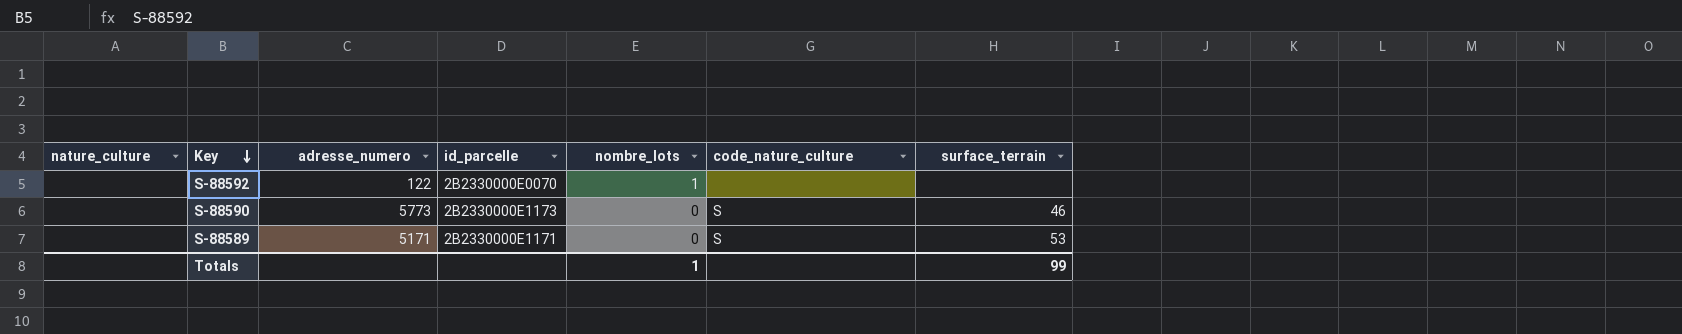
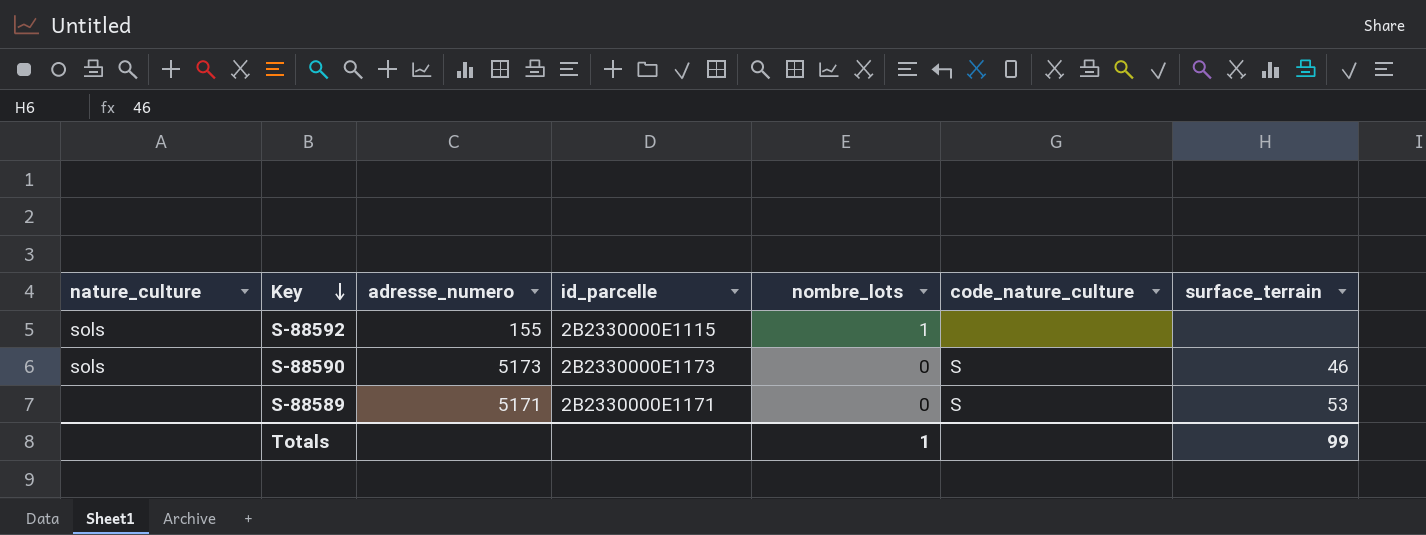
S-88592 | nature_culture: none -> sols
S-88592 | adresse_numero: 122 -> 155
S-88592 | id_parcelle: 2B2330000E0070 -> 2B2330000E1115
S-88590 | nature_culture: none -> sols
S-88590 | adresse_numero: 5773 -> 5173

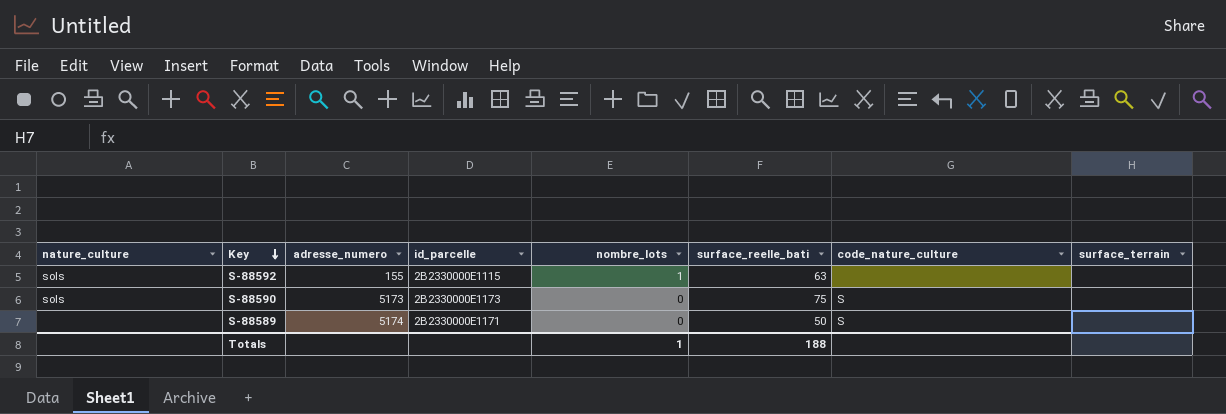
column surface_reelle_bati | position: none -> 6
S-88590 | surface_terrain: 46 -> none
S-88589 | adresse_numero: 5171 -> 5174
S-88589 | surface_terrain: 53 -> none
Totals | surface_terrain: 99 -> none

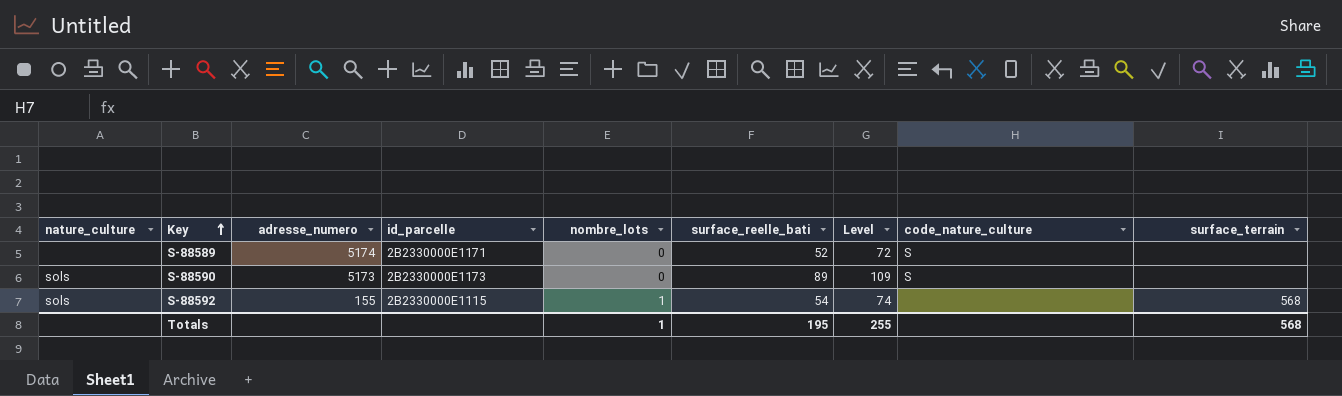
row order: Key descending -> Key ascending
column Level | formula: none -> [surface_reelle_bati] + 20
S-88589 | surface_reelle_bati: 50 -> 52
S-88590 | surface_reelle_bati: 75 -> 89
S-88592 | surface_reelle_bati: 63 -> 54
S-88592 | surface_terrain: none -> 568
Totals | surface_reelle_bati: 188 -> 195
Totals | surface_terrain: none -> 568

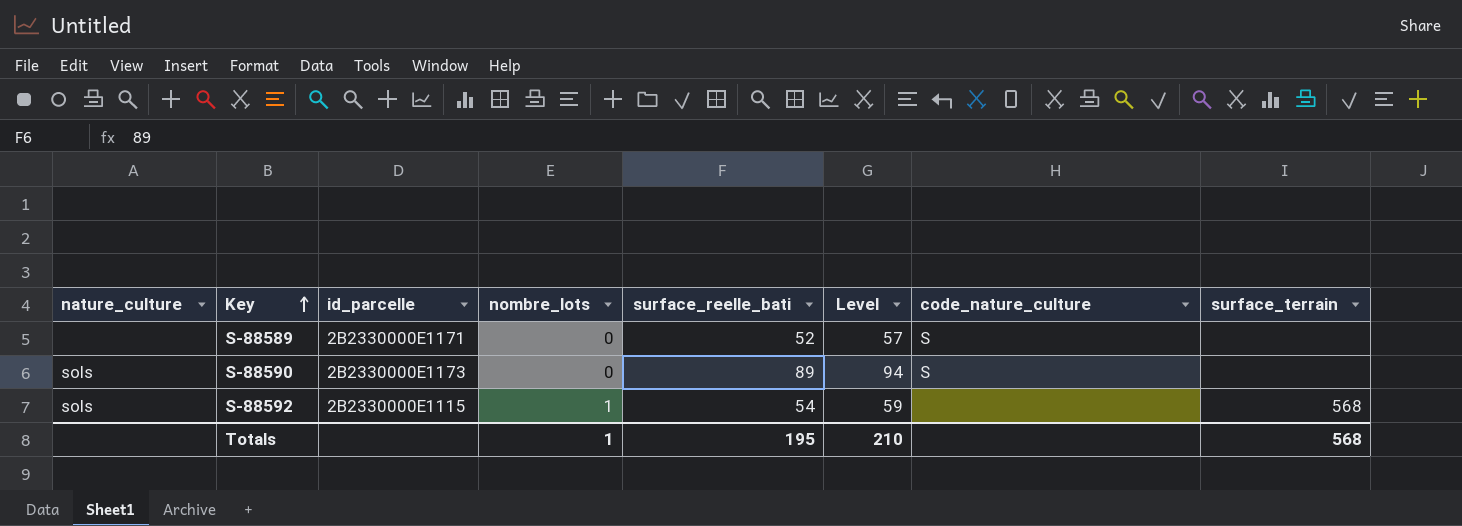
column adresse_numero | position: 3 -> none
column Level | formula: [surface_reelle_bati] + 20 -> [surface_reelle_bati] + 5
Totals | Level: 255 -> 210

